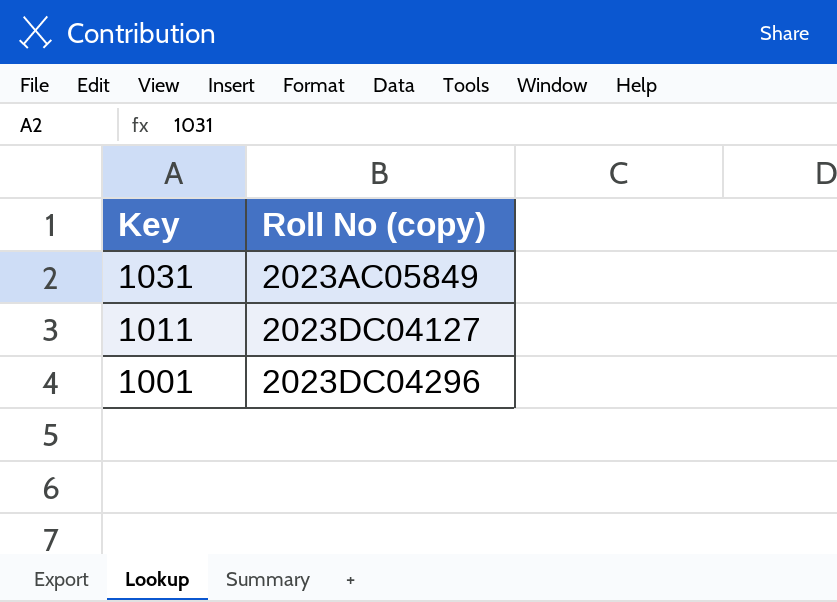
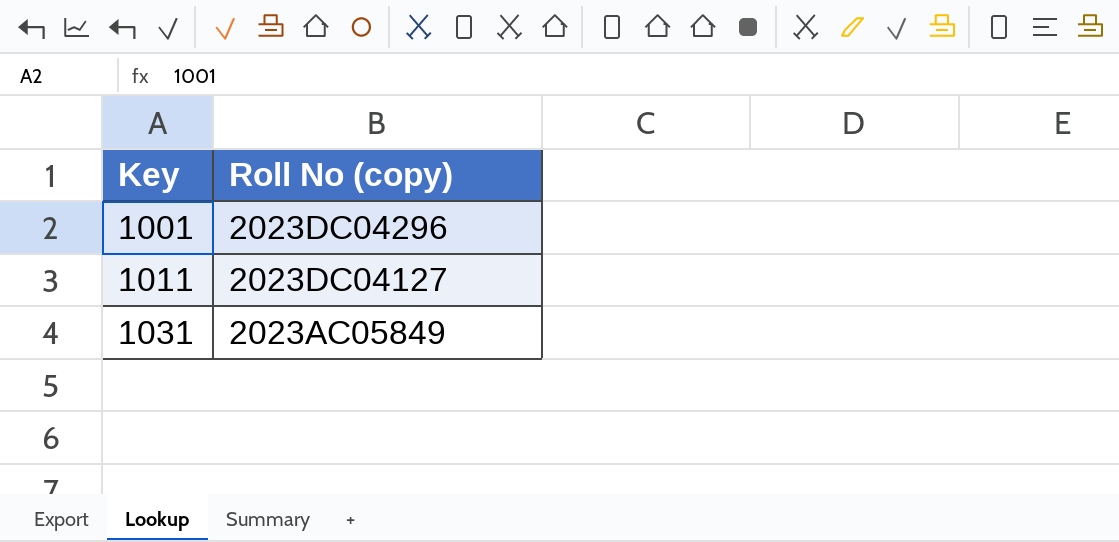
row order: Key descending -> Key ascending

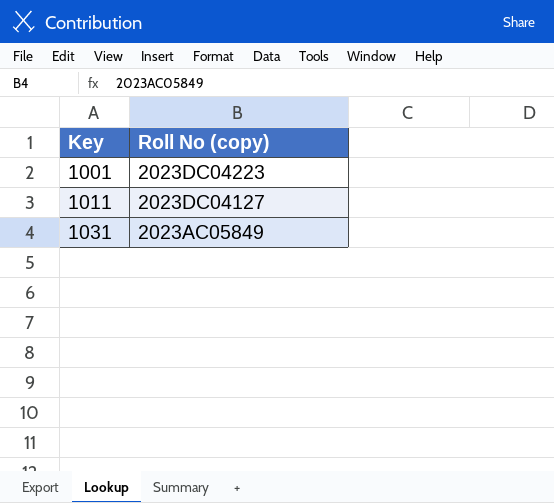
1001 | Roll No (copy): 2023DC04296 -> 2023DC04223

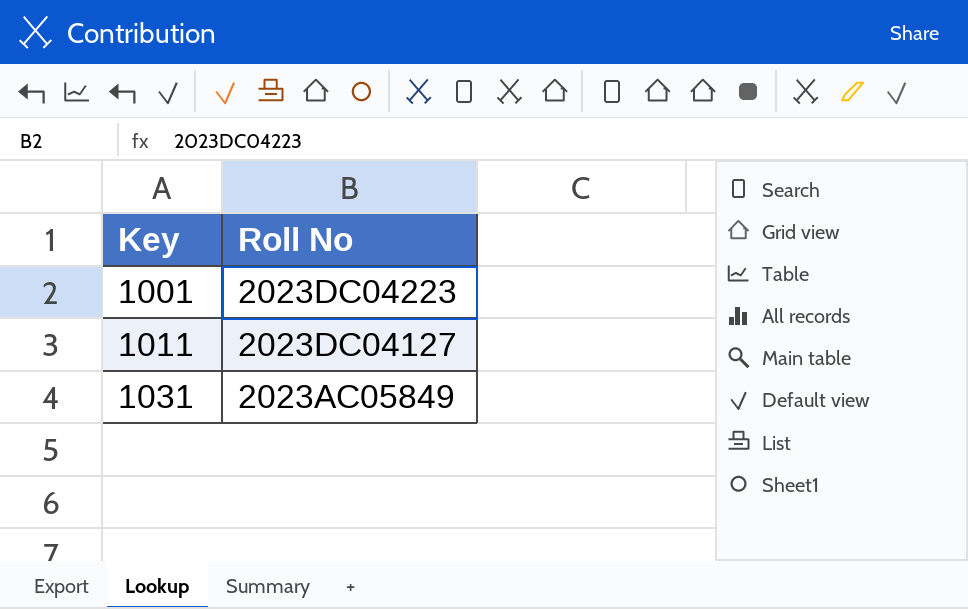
column name: Roll No (copy) -> Roll No

